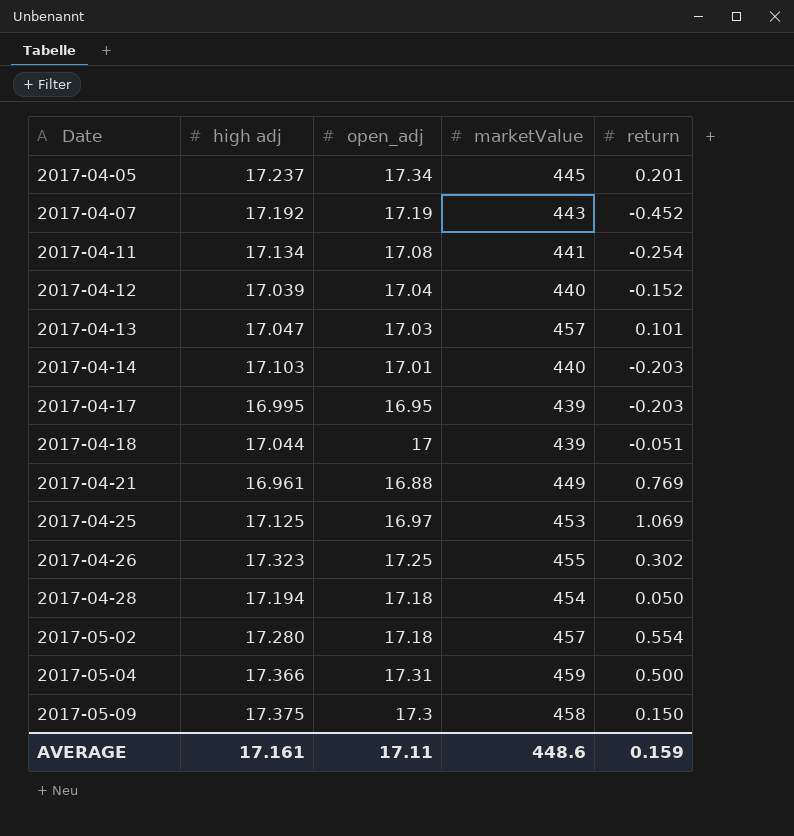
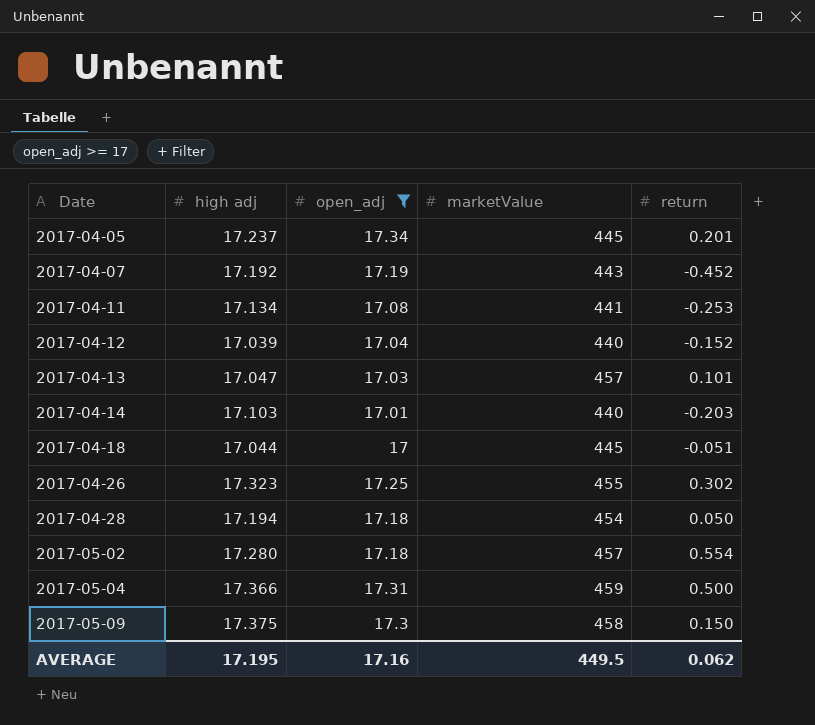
filter: none -> open_adj >= 17
2017-04-11 | return: -0.254 -> -0.253
2017-04-18 | marketValue: 439 -> 445
AVERAGE | high adj: 17.161 -> 17.195
AVERAGE | open_adj: 17.11 -> 17.16
AVERAGE | marketValue: 448.6 -> 449.5
AVERAGE | return: 0.159 -> 0.062

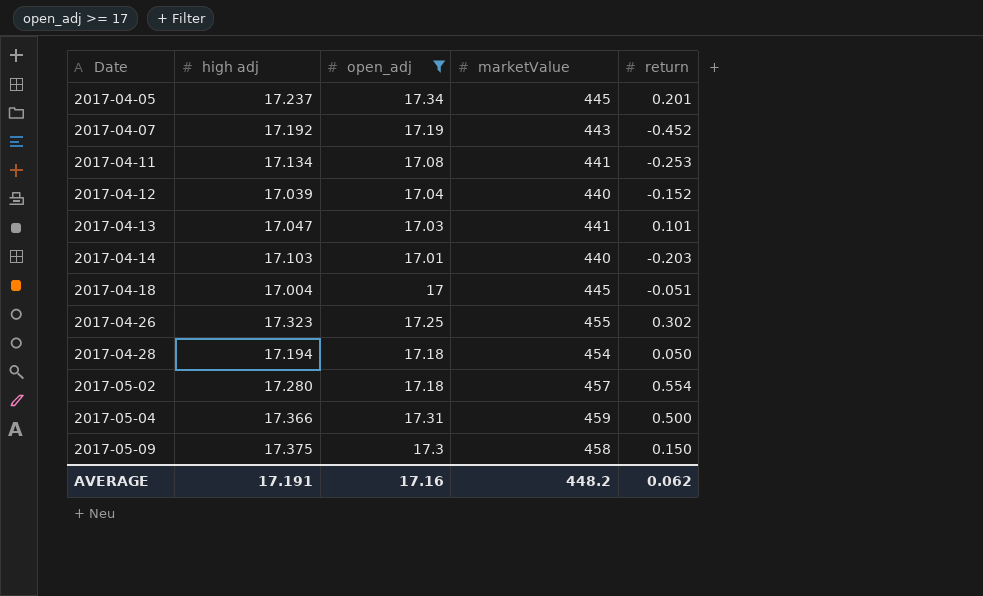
2017-04-13 | marketValue: 457 -> 441
2017-04-18 | high adj: 17.044 -> 17.004
AVERAGE | high adj: 17.195 -> 17.191
AVERAGE | marketValue: 449.5 -> 448.2

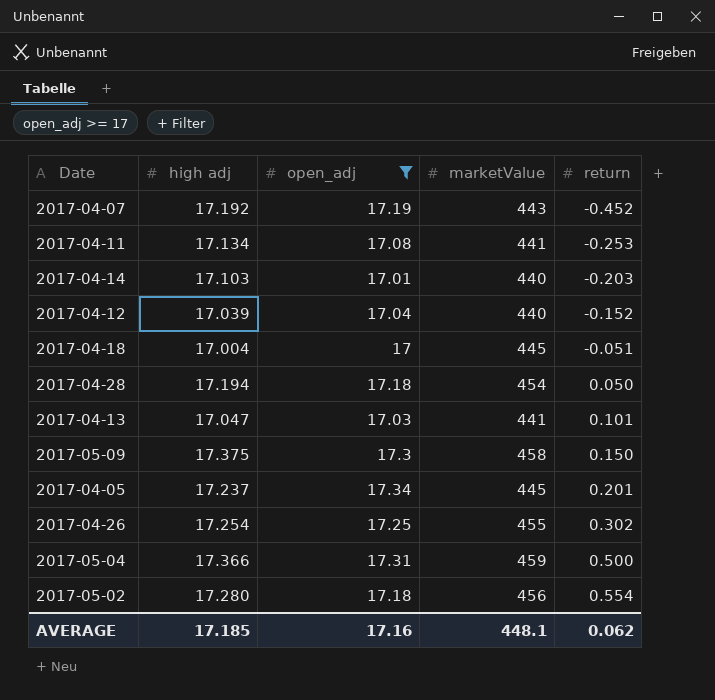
row order: Date ascending -> return ascending
2017-04-26 | high adj: 17.323 -> 17.254
2017-05-02 | marketValue: 457 -> 456
AVERAGE | high adj: 17.191 -> 17.185
AVERAGE | marketValue: 448.2 -> 448.1

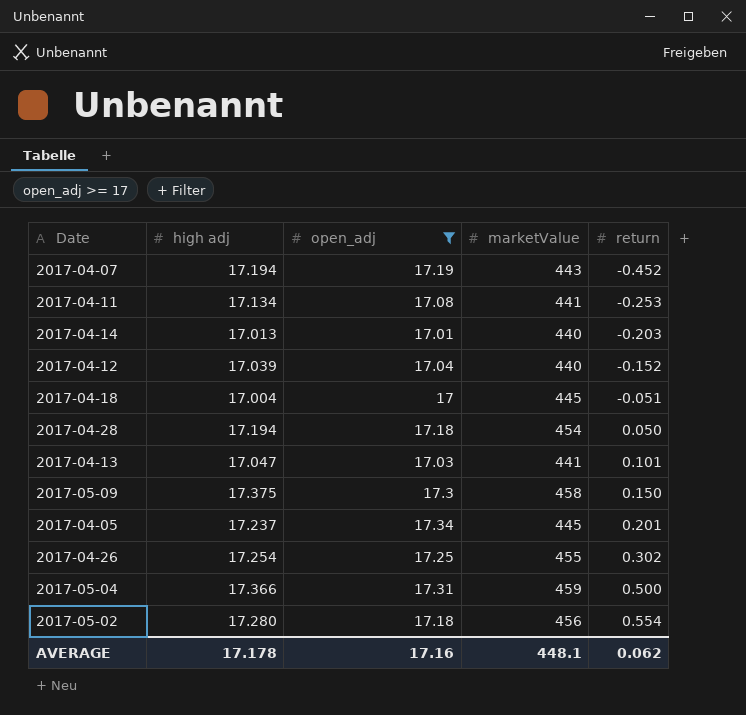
2017-04-07 | high adj: 17.192 -> 17.194
2017-04-14 | high adj: 17.103 -> 17.013
AVERAGE | high adj: 17.185 -> 17.178

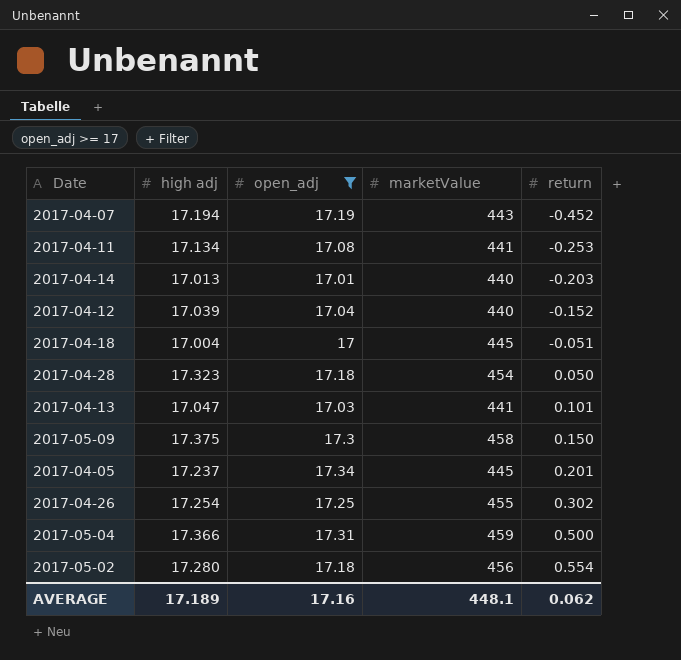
2017-04-28 | high adj: 17.194 -> 17.323
AVERAGE | high adj: 17.178 -> 17.189

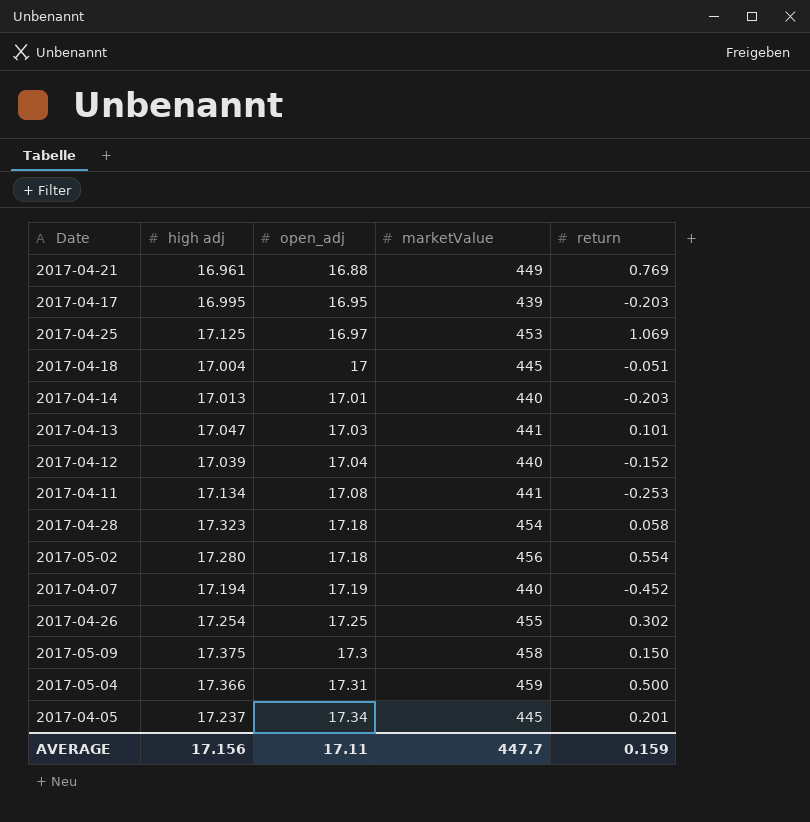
filter: open_adj >= 17 -> none
row order: return ascending -> open_adj ascending
2017-04-28 | return: 0.050 -> 0.058
2017-04-07 | marketValue: 443 -> 440
AVERAGE | high adj: 17.189 -> 17.156
AVERAGE | open_adj: 17.16 -> 17.11
AVERAGE | marketValue: 448.1 -> 447.7
AVERAGE | return: 0.062 -> 0.159

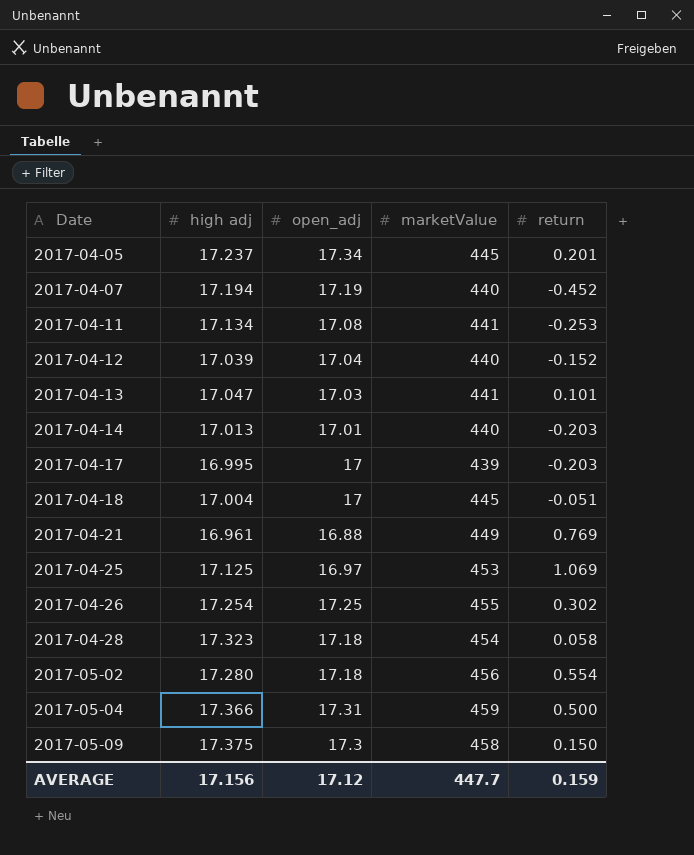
row order: open_adj ascending -> Date ascending
2017-04-17 | open_adj: 16.95 -> 17
AVERAGE | open_adj: 17.11 -> 17.12

